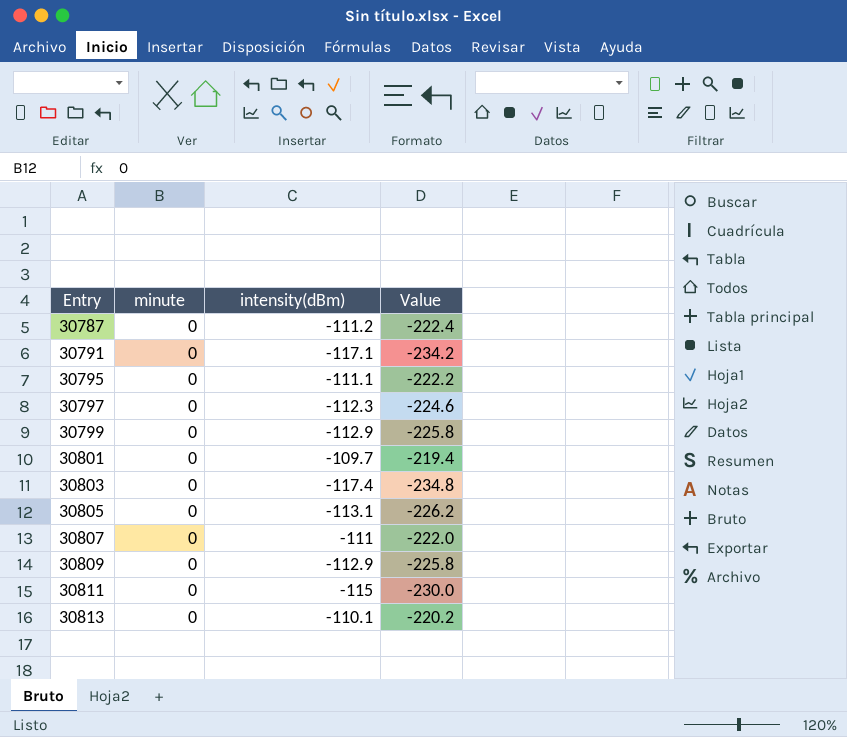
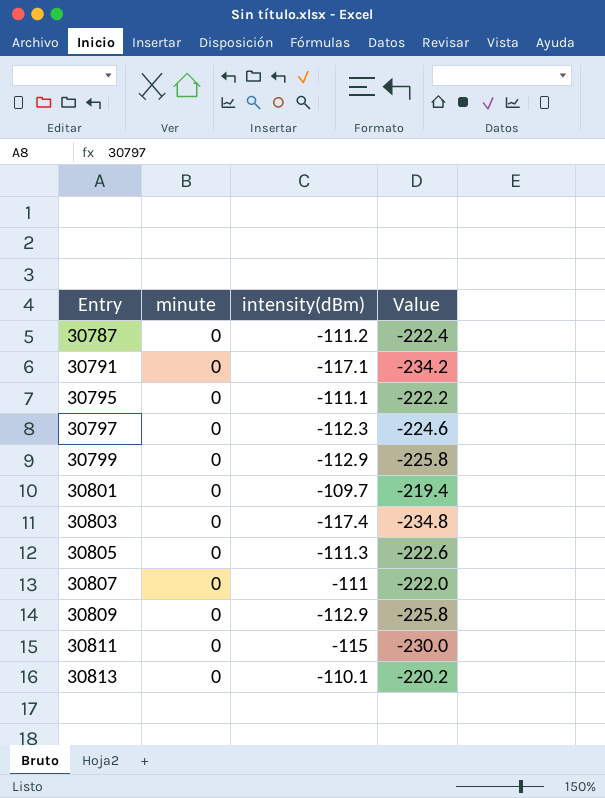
30805 | intensity(dBm): -113.1 -> -111.3
30805 | Value: -226.2 -> -222.6

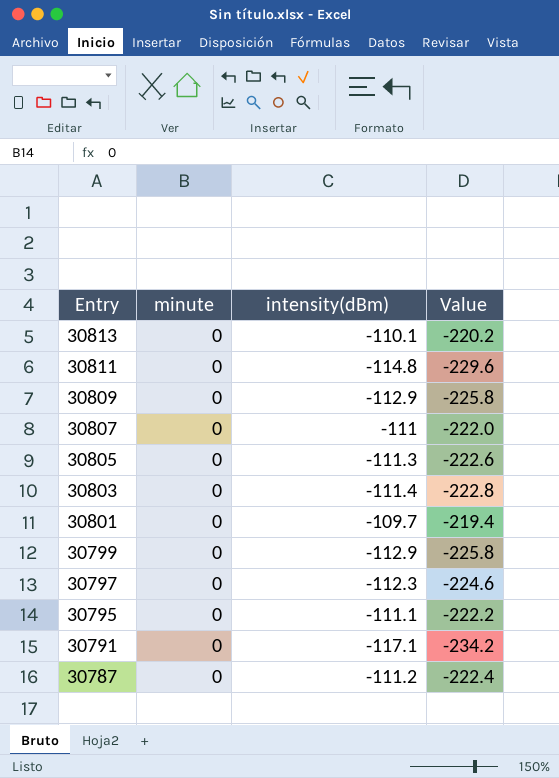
row order: Entry ascending -> Entry descending
30811 | intensity(dBm): -115 -> -114.8
30811 | Value: -230.0 -> -229.6
30803 | intensity(dBm): -117.4 -> -111.4
30803 | Value: -234.8 -> -222.8

